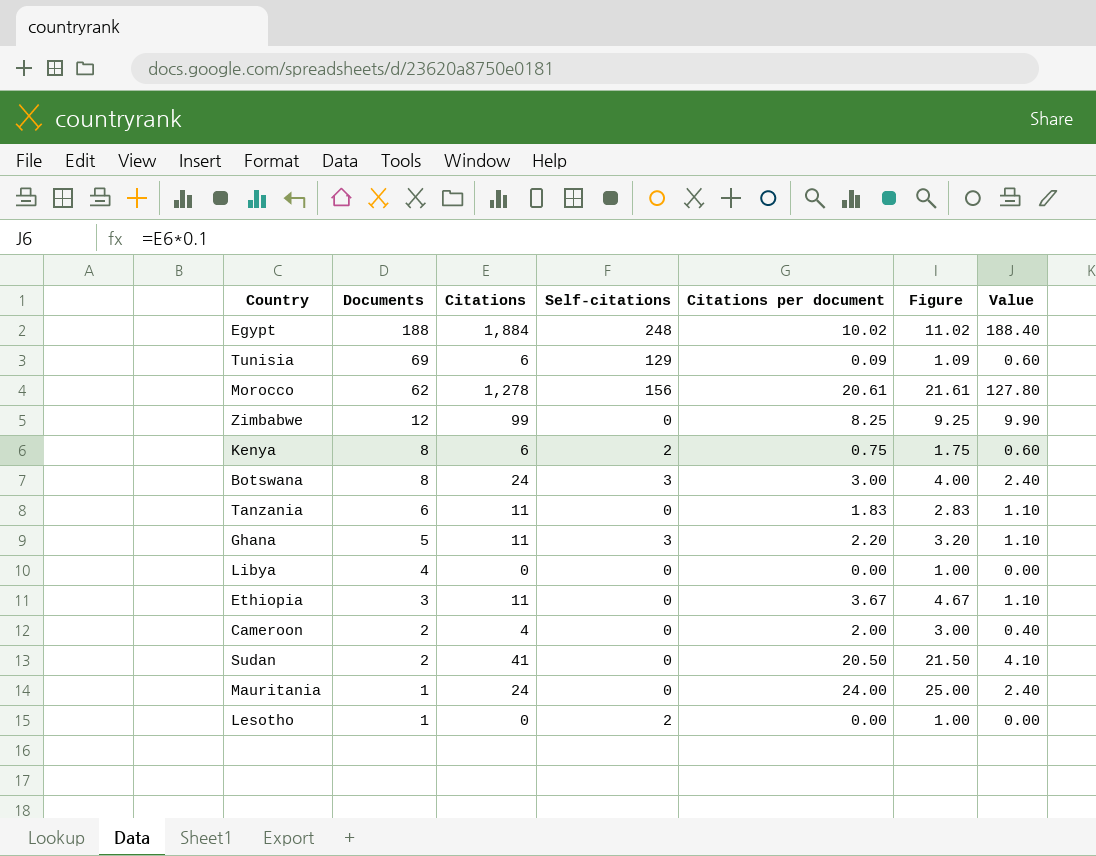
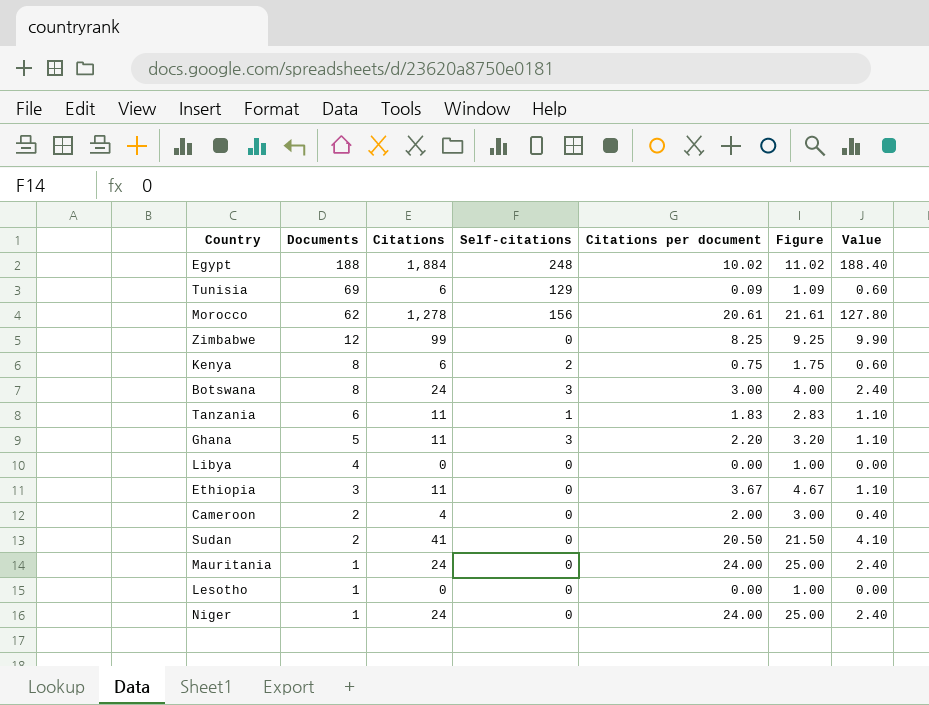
Tanzania | Self-citations: 0 -> 1
Lesotho | Self-citations: 2 -> 0
row Niger: none -> 1 | 24 | 0 | 24.00 | 25.00 | 2.40

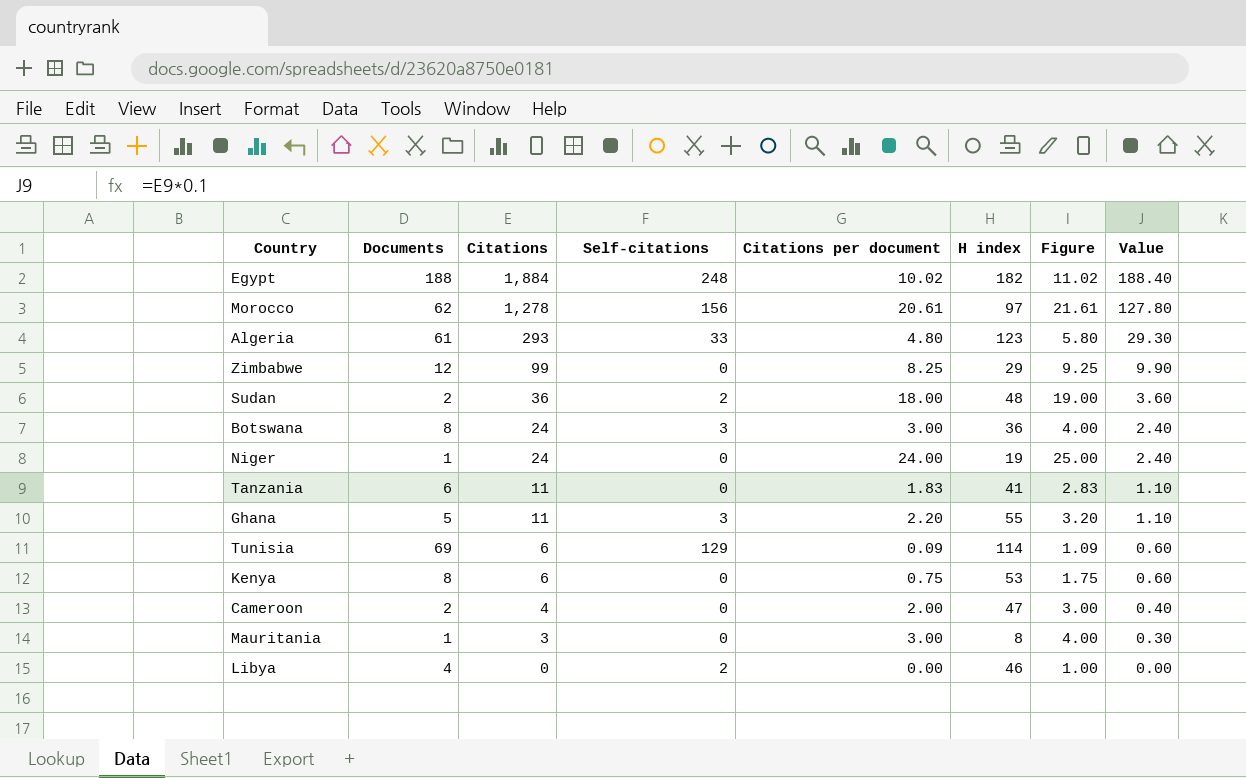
row order: Documents descending -> Citations descending
column H index | position: none -> 6
row Ethiopia: 3 | 11 | 0 | 3.67 | 4.67 | 1.10 -> none
row Lesotho: 1 | 0 | 0 | 0.00 | 1.00 | 0.00 -> none
row Algeria: none -> 61 | 293 | 33 | 4.80 | 123 | 5.80 | 29.30
Sudan | Citations: 41 -> 36
Sudan | Self-citations: 0 -> 2
Sudan | Citations per document: 20.50 -> 18.00
Sudan | Figure: 21.50 -> 19.00
Sudan | Value: 4.10 -> 3.60
Tanzania | Self-citations: 1 -> 0
Kenya | Self-citations: 2 -> 0
Mauritania | Citations: 24 -> 3
Mauritania | Citations per document: 24.00 -> 3.00
Mauritania | Figure: 25.00 -> 4.00
Mauritania | Value: 2.40 -> 0.30
Libya | Self-citations: 0 -> 2

